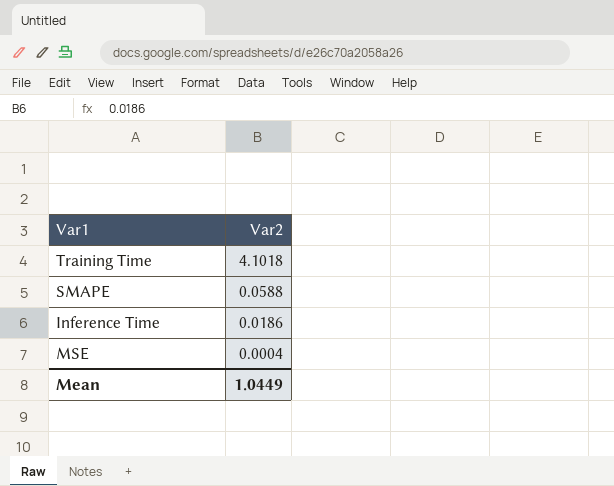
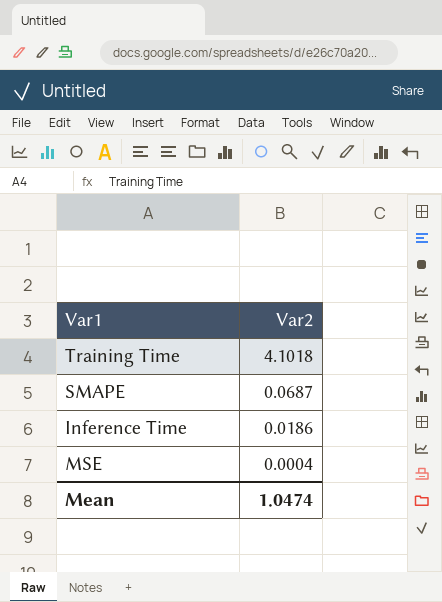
SMAPE | Var2: 0.0588 -> 0.0687
Mean | Var2: 1.0449 -> 1.0474

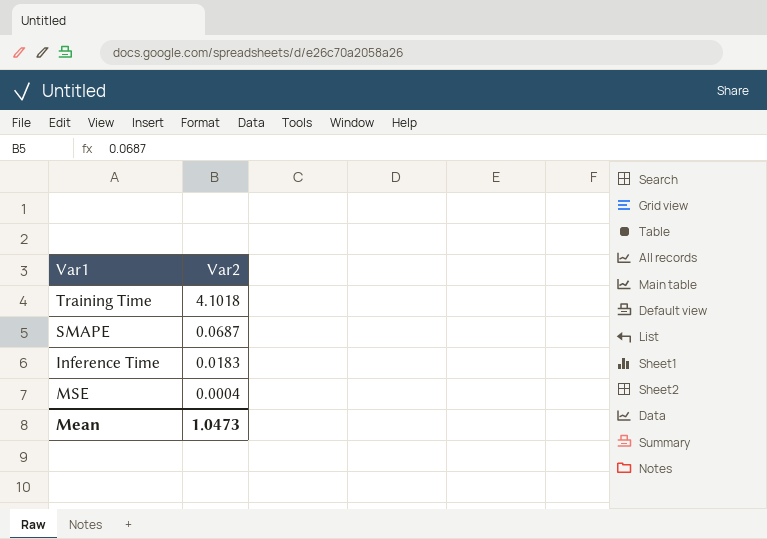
Inference Time | Var2: 0.0186 -> 0.0183
Mean | Var2: 1.0474 -> 1.0473

